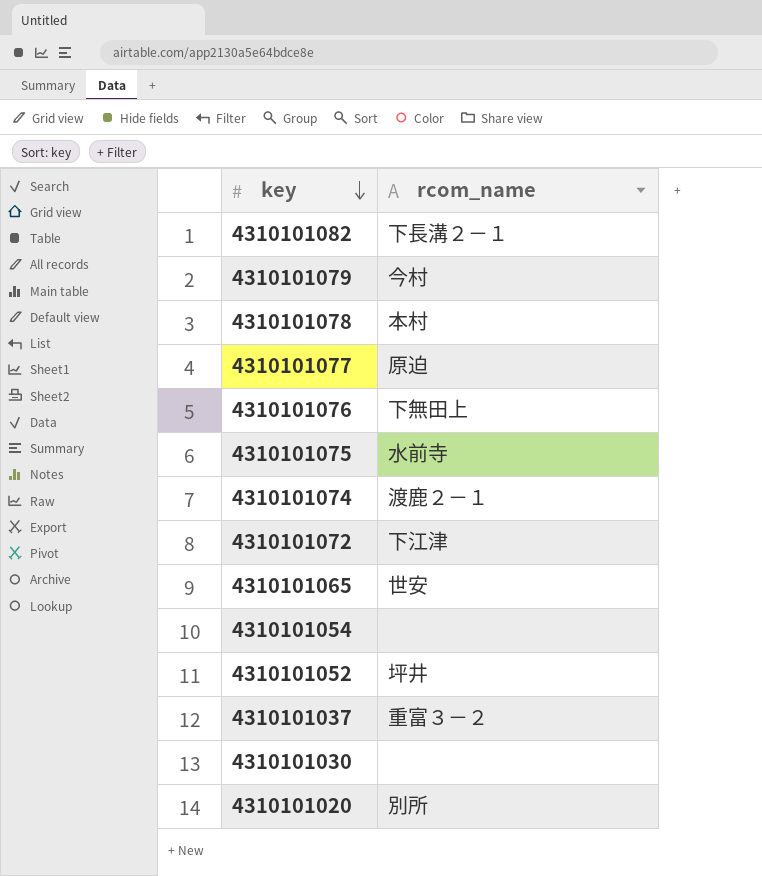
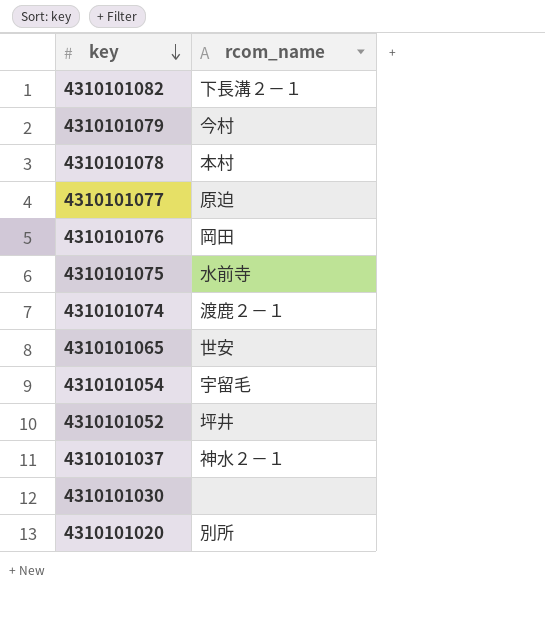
row 4310101072: 下江津 -> none
4310101076 | rcom_name: 下無田上 -> 岡田
4310101054 | rcom_name: none -> 宇留毛
4310101037 | rcom_name: 重富３－２ -> 神水２－１

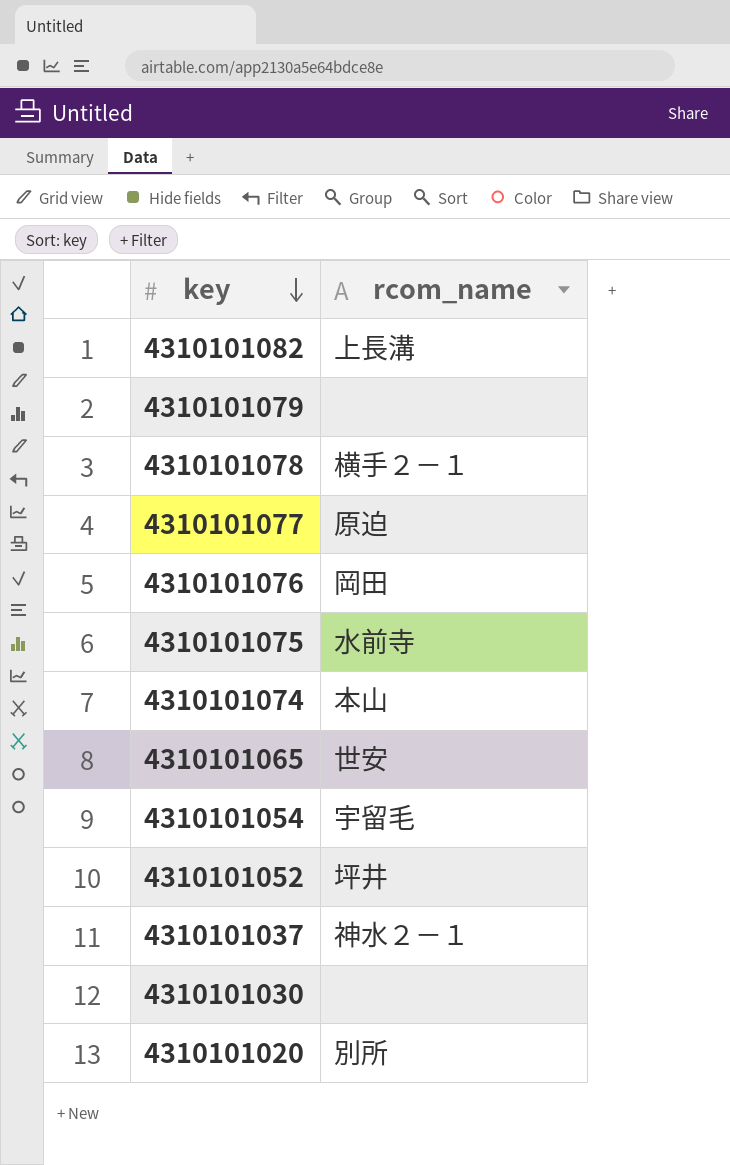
4310101082 | rcom_name: 下長溝２－１ -> 上長溝
4310101079 | rcom_name: 今村 -> none
4310101078 | rcom_name: 本村 -> 横手２－１
4310101074 | rcom_name: 渡鹿２－１ -> 本山

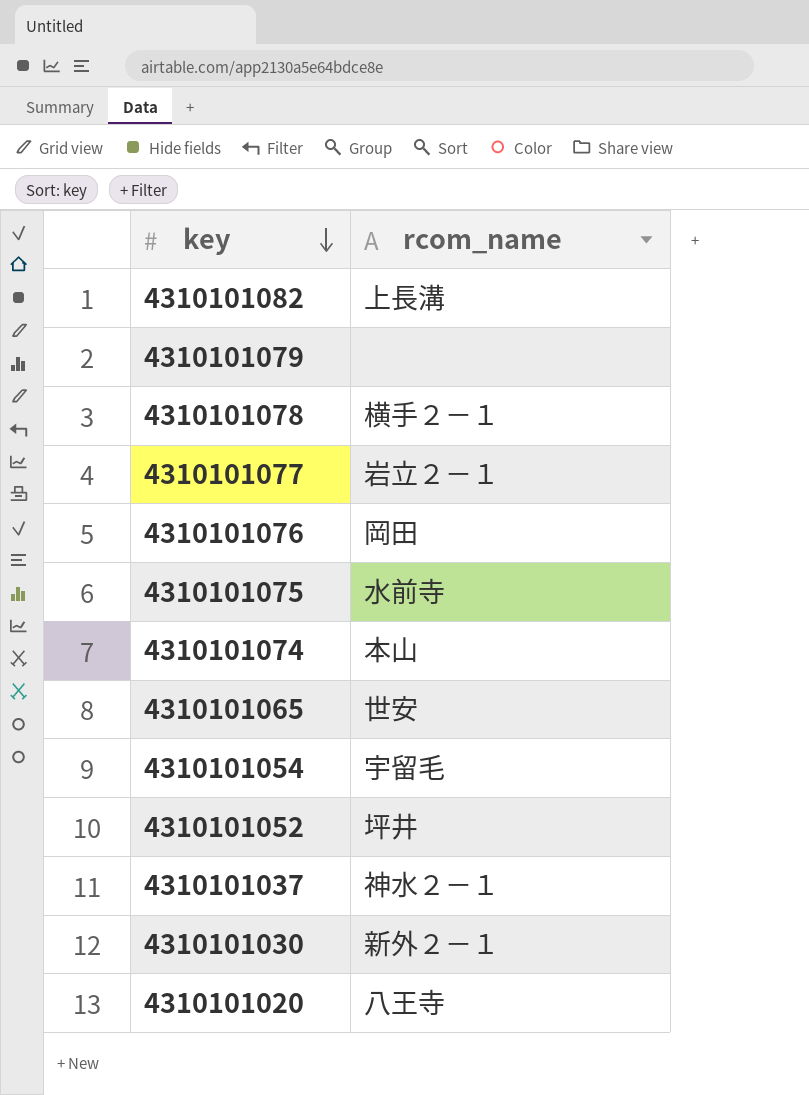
4310101077 | rcom_name: 原迫 -> 岩立２－１
4310101030 | rcom_name: none -> 新外２－１
4310101020 | rcom_name: 別所 -> 八王寺

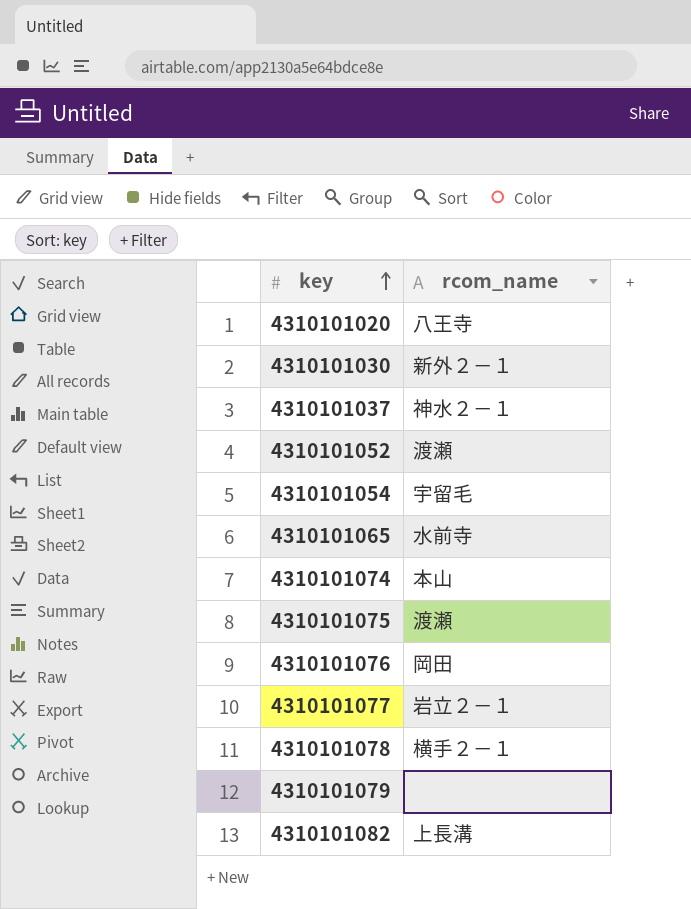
row order: key descending -> key ascending
4310101052 | rcom_name: 坪井 -> 渡瀬
4310101065 | rcom_name: 世安 -> 水前寺
4310101075 | rcom_name: 水前寺 -> 渡瀬

